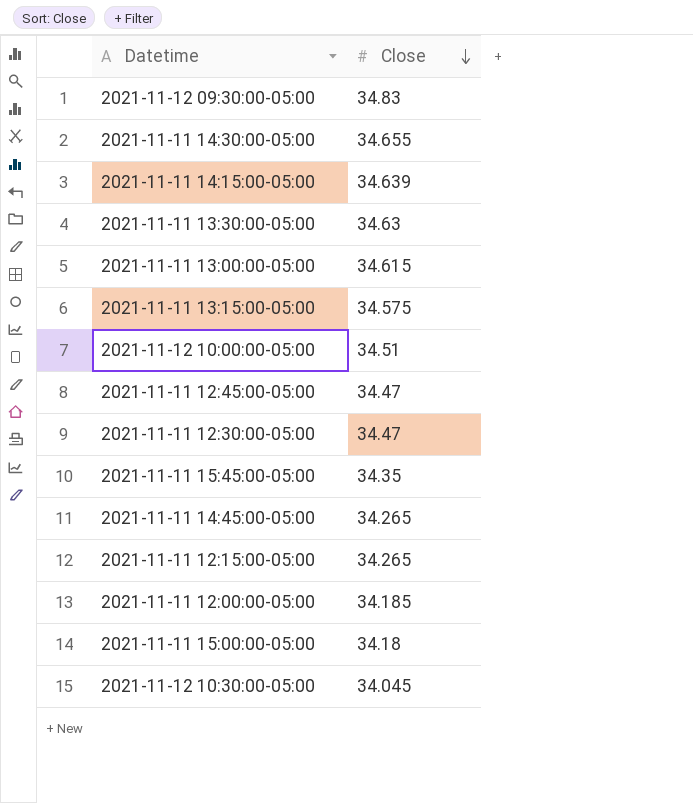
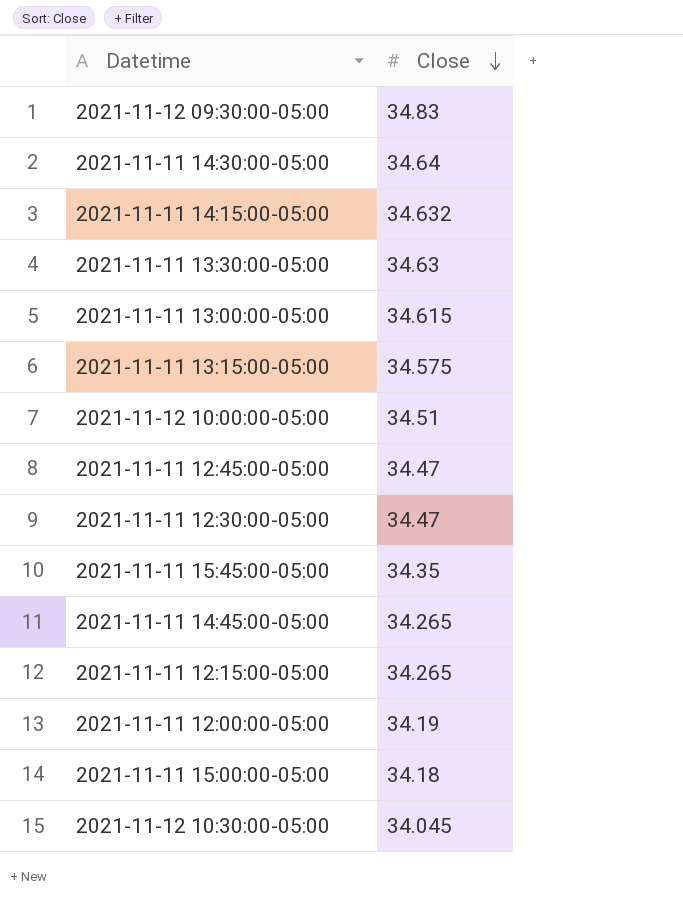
2021-11-11 14:30:00-05:00 | Close: 34.655 -> 34.64
2021-11-11 14:15:00-05:00 | Close: 34.639 -> 34.632
2021-11-11 12:00:00-05:00 | Close: 34.185 -> 34.19

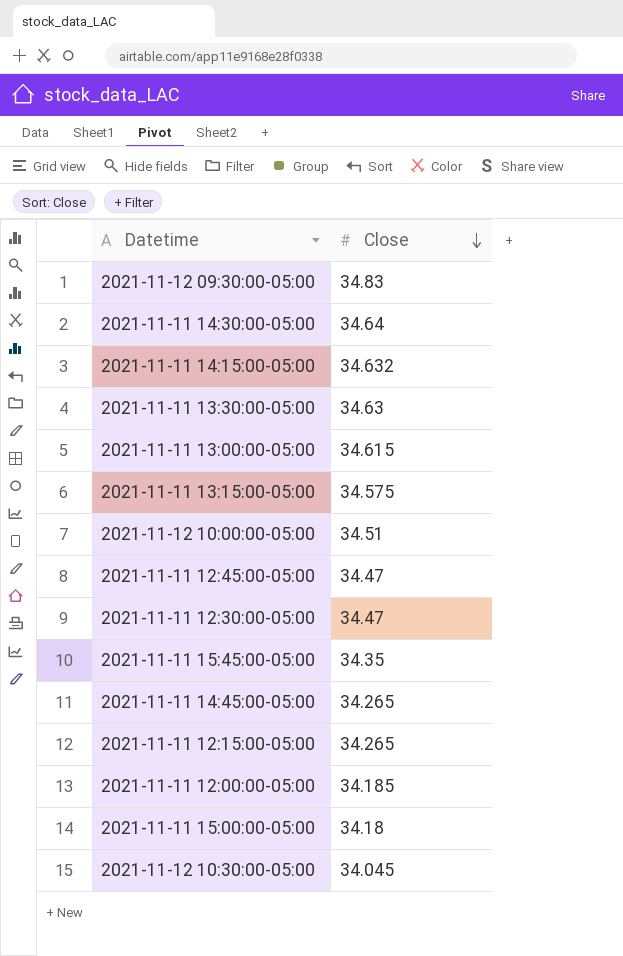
2021-11-11 12:00:00-05:00 | Close: 34.19 -> 34.185

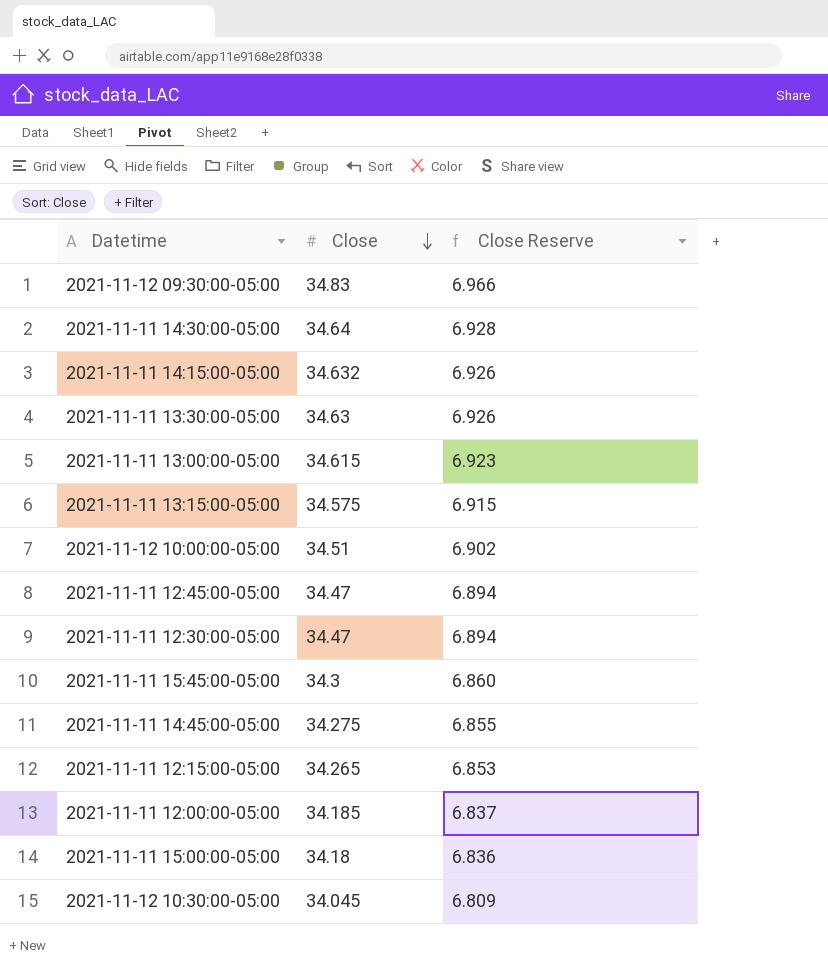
column Close Reserve | formula: none -> [Close] * 0.2
2021-11-11 15:45:00-05:00 | Close: 34.35 -> 34.3
2021-11-11 14:45:00-05:00 | Close: 34.265 -> 34.275

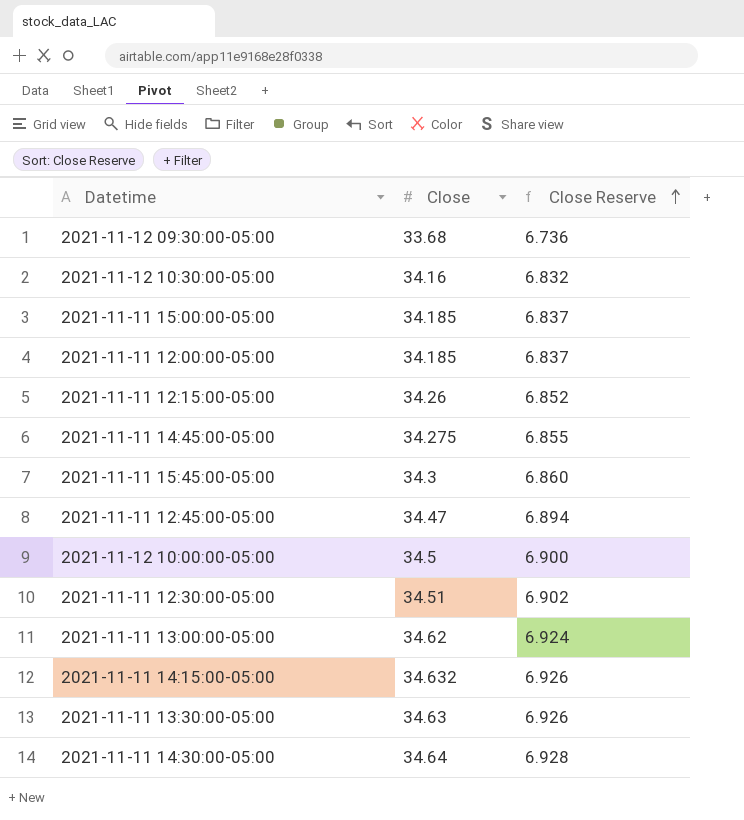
row order: Close descending -> Close Reserve ascending
row 2021-11-11 13:15:00-05:00: 34.575 | 6.915 -> none
2021-11-12 09:30:00-05:00 | Close: 34.83 -> 33.68
2021-11-12 09:30:00-05:00 | Close Reserve: 6.966 -> 6.736
2021-11-12 10:30:00-05:00 | Close: 34.045 -> 34.16
2021-11-12 10:30:00-05:00 | Close Reserve: 6.809 -> 6.832
2021-11-11 15:00:00-05:00 | Close: 34.18 -> 34.185
2021-11-11 15:00:00-05:00 | Close Reserve: 6.836 -> 6.837
2021-11-11 12:15:00-05:00 | Close: 34.265 -> 34.26
2021-11-11 12:15:00-05:00 | Close Reserve: 6.853 -> 6.852
2021-11-12 10:00:00-05:00 | Close: 34.51 -> 34.5
2021-11-12 10:00:00-05:00 | Close Reserve: 6.902 -> 6.900
2021-11-11 12:30:00-05:00 | Close: 34.47 -> 34.51
2021-11-11 12:30:00-05:00 | Close Reserve: 6.894 -> 6.902
2021-11-11 13:00:00-05:00 | Close: 34.615 -> 34.62
2021-11-11 13:00:00-05:00 | Close Reserve: 6.923 -> 6.924

